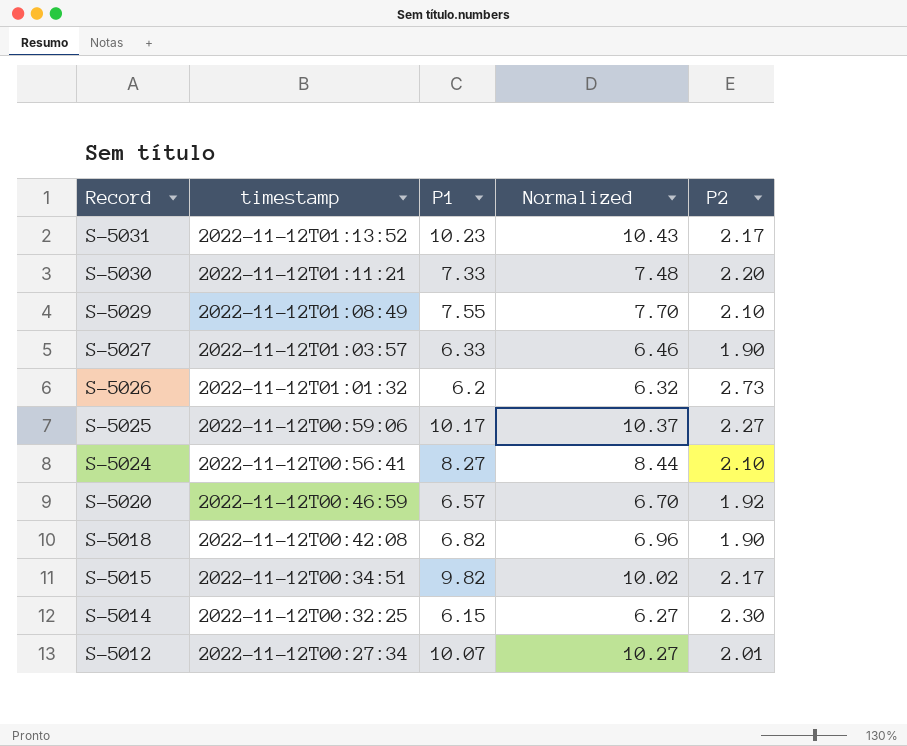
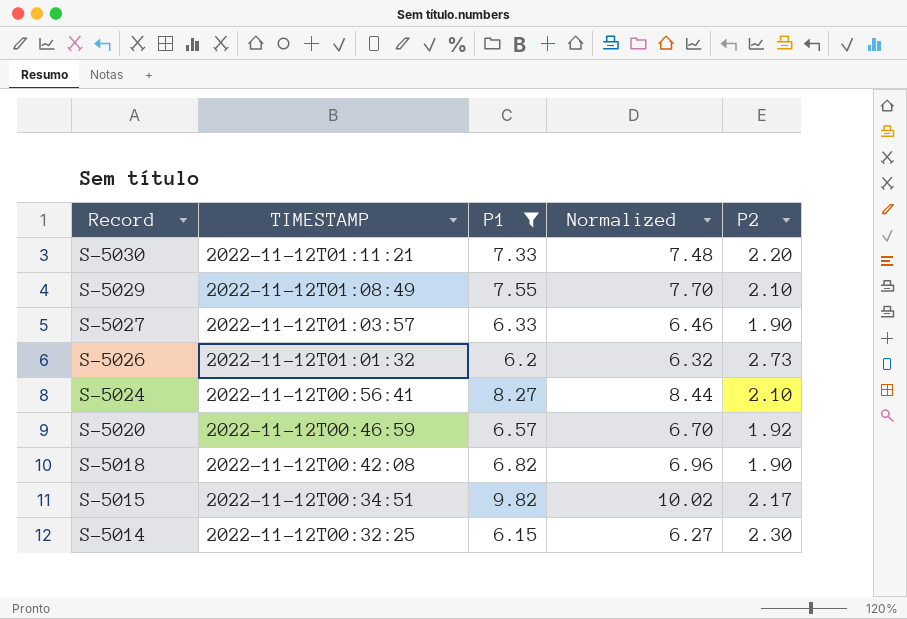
filter: none -> P1 <= 9.82
column name: timestamp -> TIMESTAMP

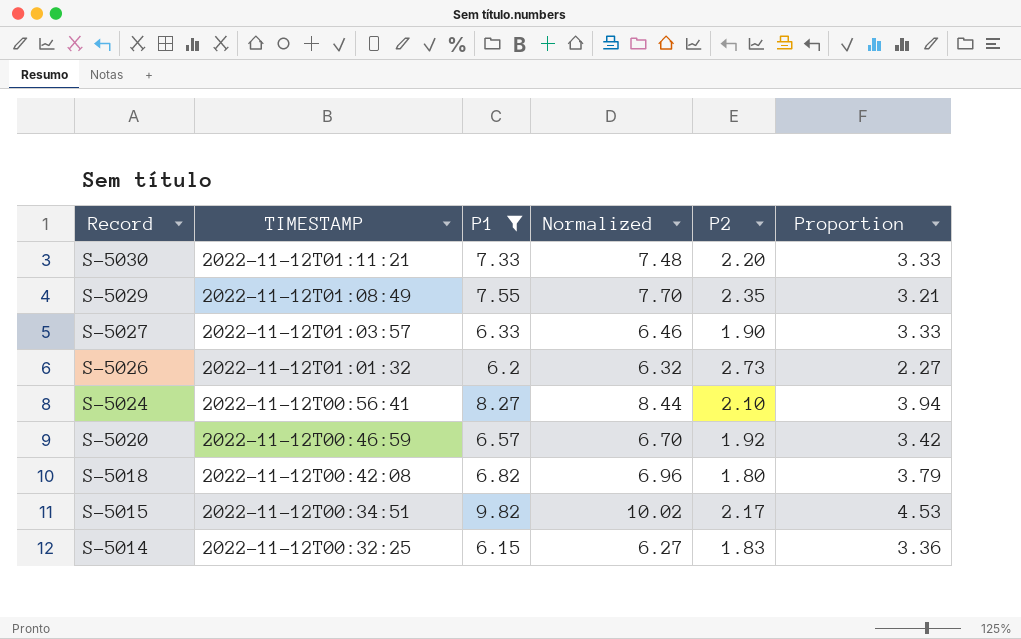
column Proportion | formula: none -> [P1] / [P2]
S-5029 | P2: 2.10 -> 2.35
S-5018 | P2: 1.90 -> 1.80
S-5014 | P2: 2.30 -> 1.83

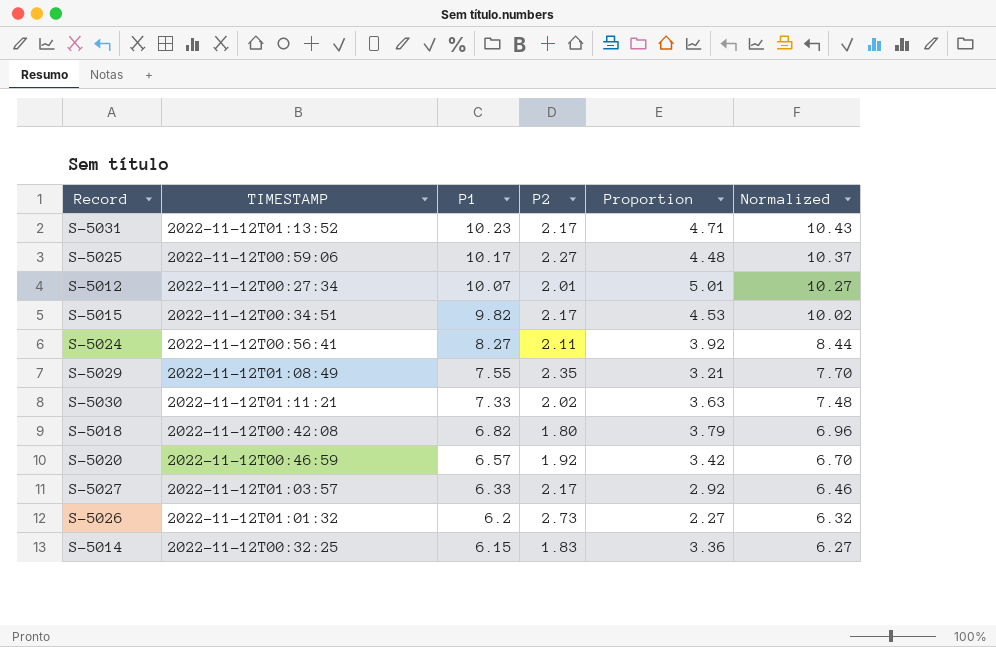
filter: P1 <= 9.82 -> none
row order: Record descending -> P1 descending
column Normalized | position: 4 -> 6
S-5024 | P2: 2.10 -> 2.11
S-5024 | Proportion: 3.94 -> 3.92
S-5030 | P2: 2.20 -> 2.02
S-5030 | Proportion: 3.33 -> 3.63
S-5027 | P2: 1.90 -> 2.17
S-5027 | Proportion: 3.33 -> 2.92

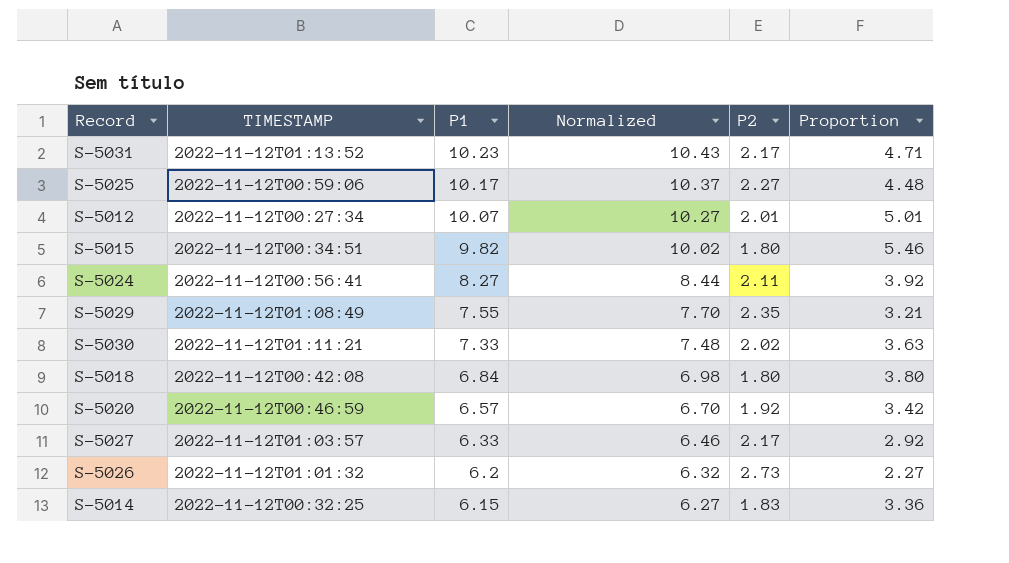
column Normalized | position: 6 -> 4
S-5015 | P2: 2.17 -> 1.80
S-5015 | Proportion: 4.53 -> 5.46
S-5018 | P1: 6.82 -> 6.84
S-5018 | Normalized: 6.96 -> 6.98
S-5018 | Proportion: 3.79 -> 3.80

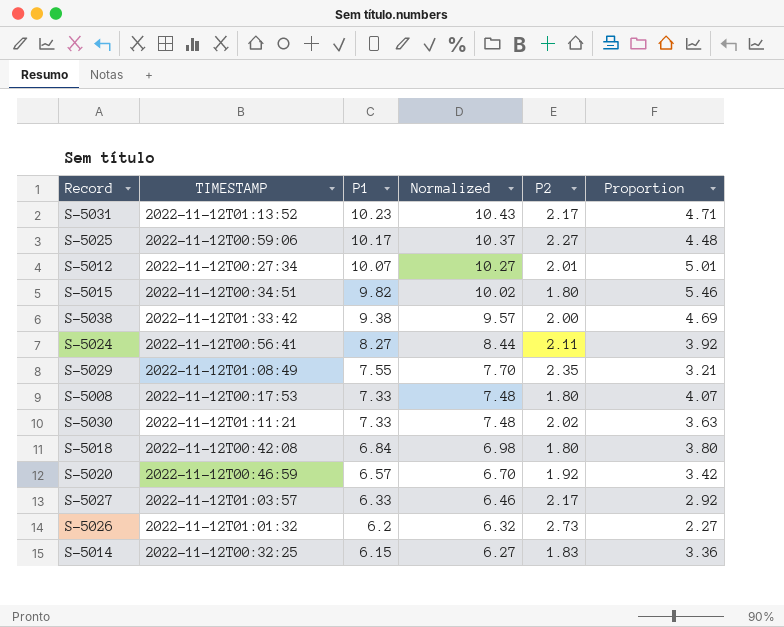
row S-5038: none -> 2022-11-12T01:33:42 | 9.38 | 9.57 | 2.00 | 4.69
row S-5008: none -> 2022-11-12T00:17:53 | 7.33 | 7.48 | 1.80 | 4.07

